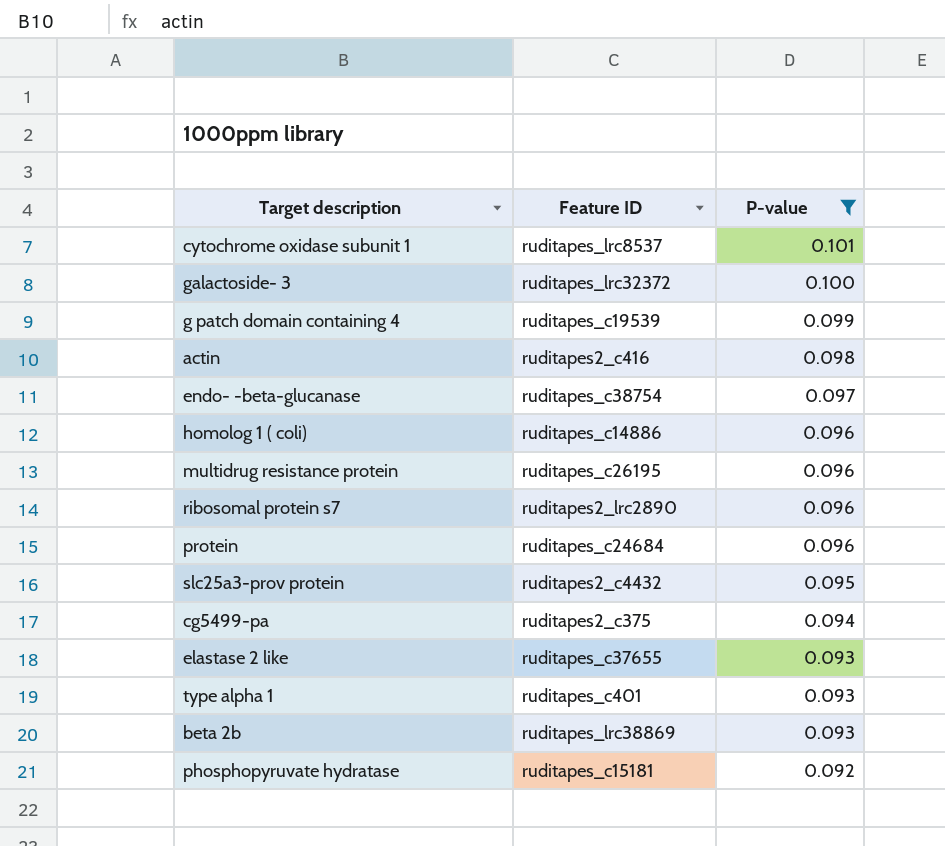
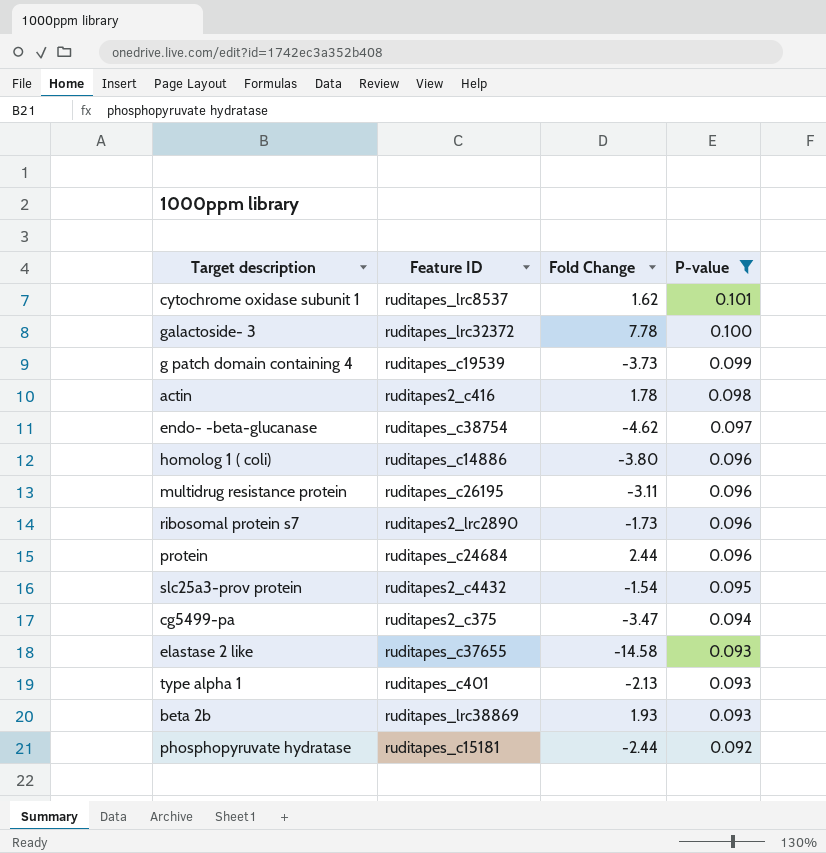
column Fold Change | position: none -> 3

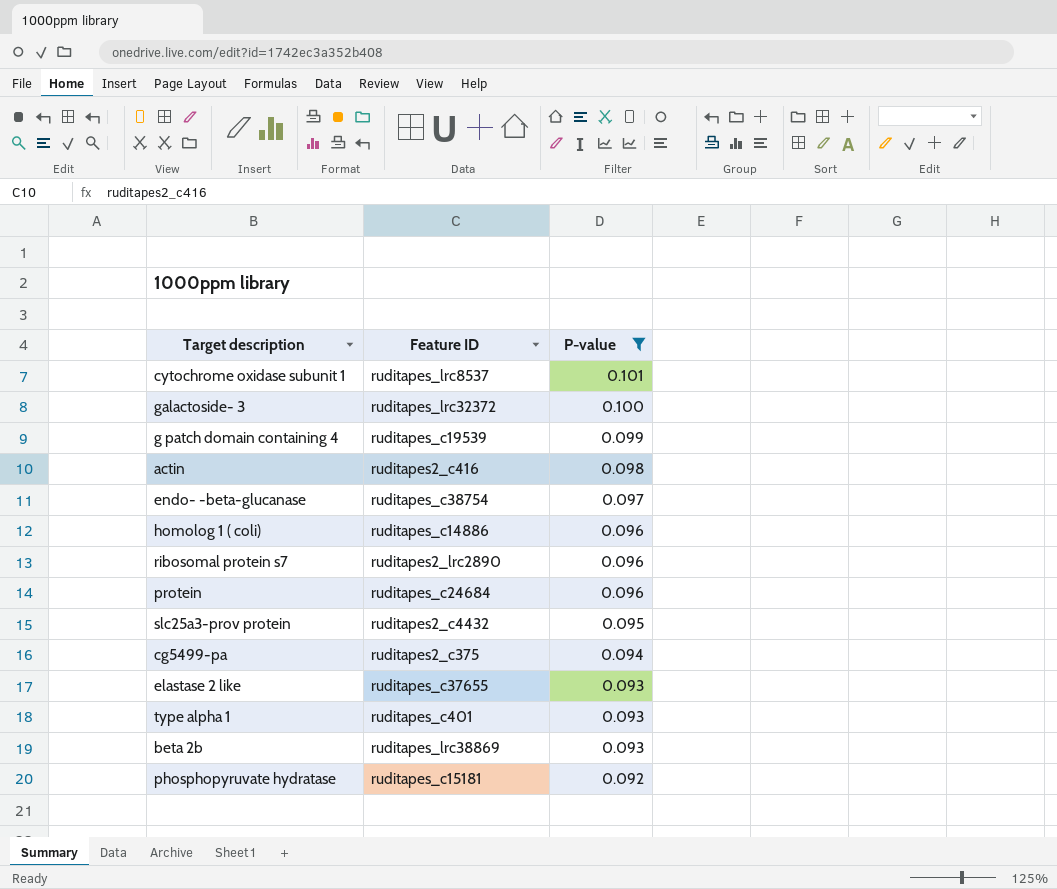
column Fold Change | position: 3 -> none
row multidrug resistance protein: ruditapes_c26195 | -3.11 | 0.096 -> none

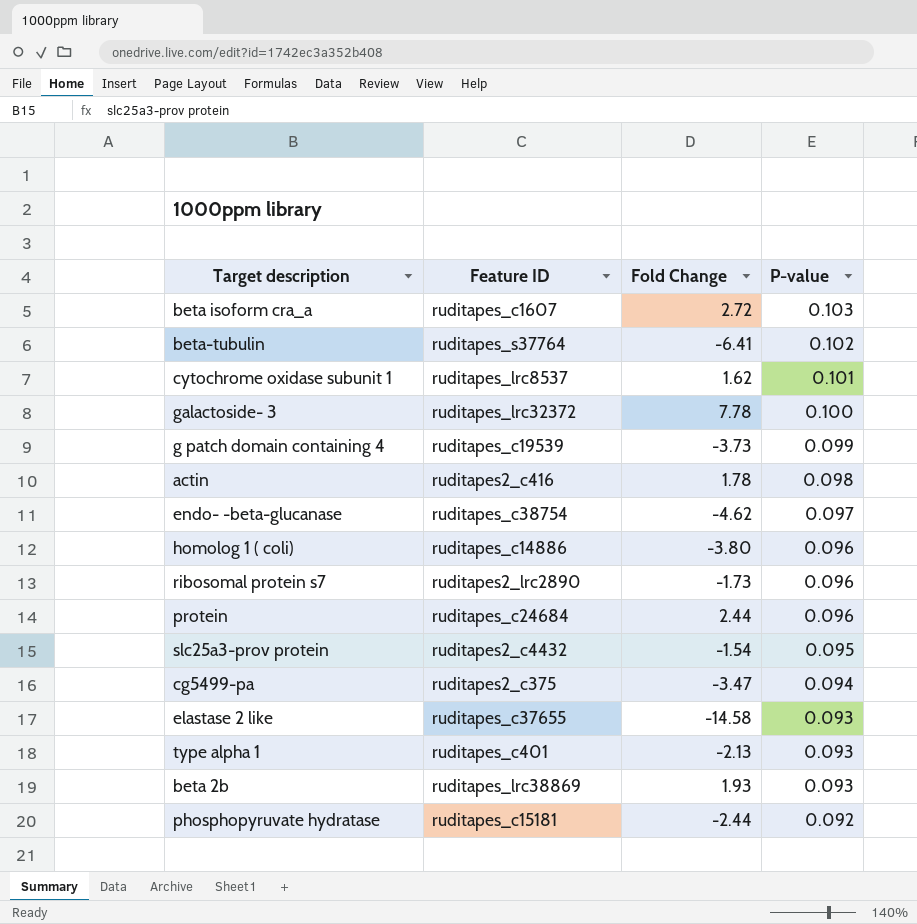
filter: P-value <= 0.101 -> none
column Fold Change | position: none -> 3

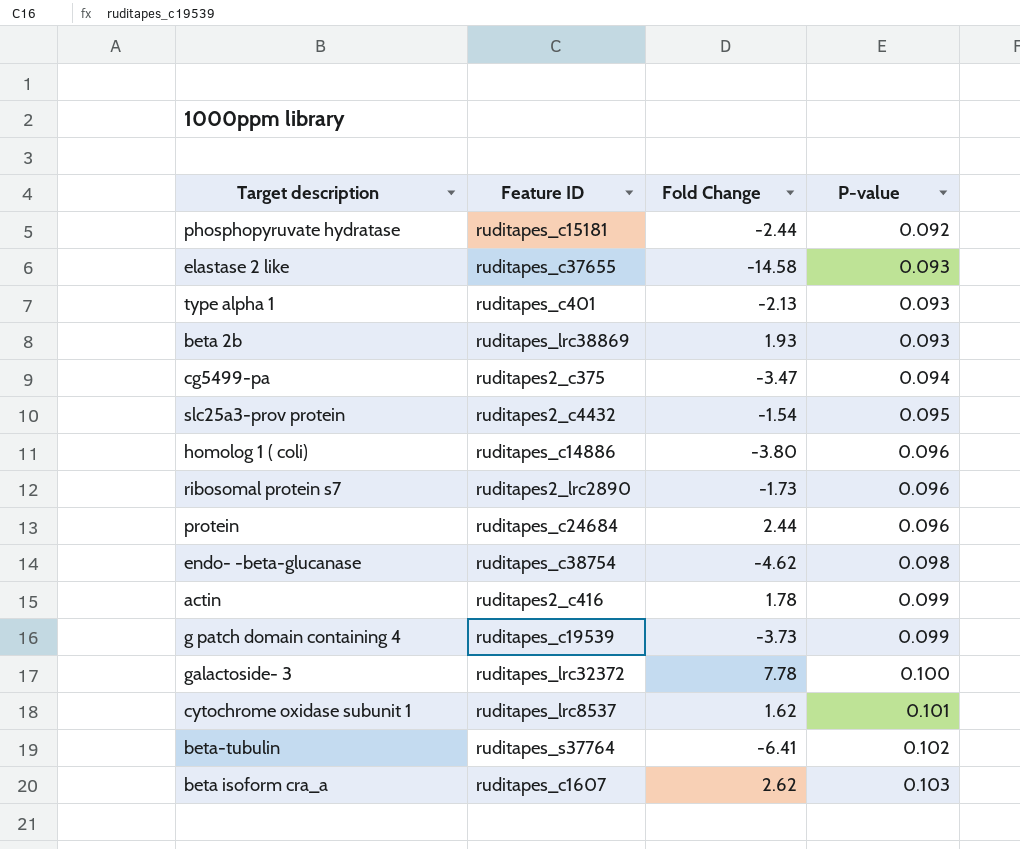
row order: P-value descending -> P-value ascending
endo- -beta-glucanase | P-value: 0.097 -> 0.098
actin | P-value: 0.098 -> 0.099
beta isoform cra_a | Fold Change: 2.72 -> 2.62

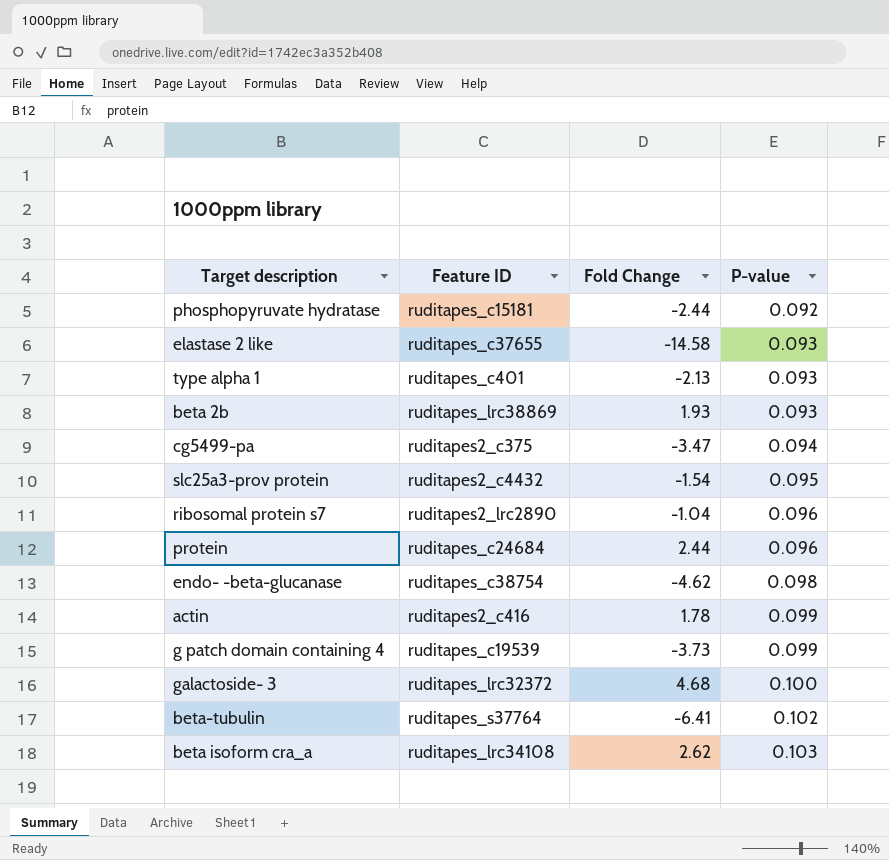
row homolog 1 ( coli): ruditapes_c14886 | -3.80 | 0.096 -> none
row cytochrome oxidase subunit 1: ruditapes_lrc8537 | 1.62 | 0.101 -> none
ribosomal protein s7 | Fold Change: -1.73 -> -1.04
galactoside- 3 | Fold Change: 7.78 -> 4.68
beta isoform cra_a | Feature ID: ruditapes_c1607 -> ruditapes_lrc34108

